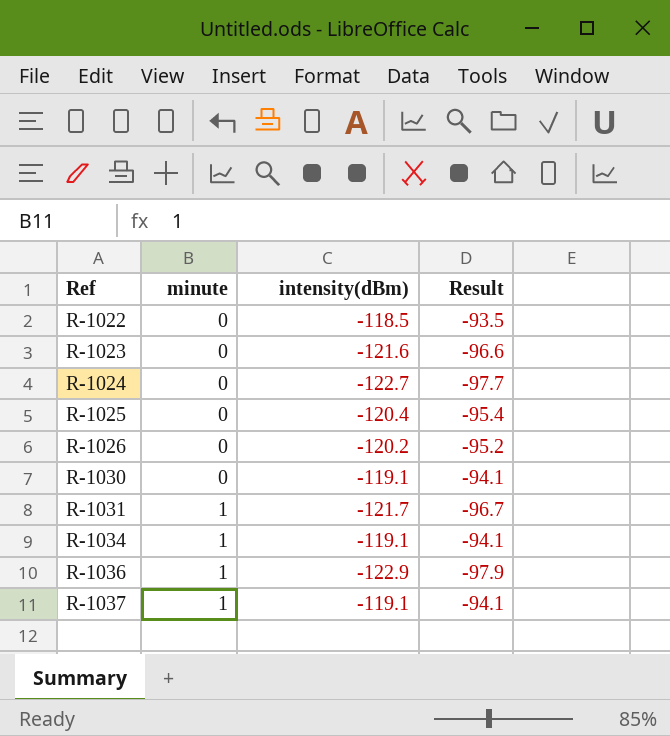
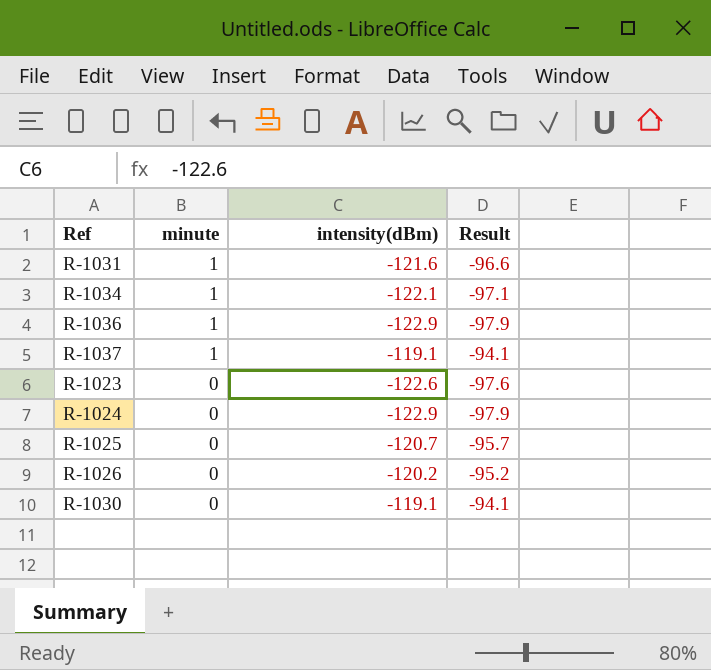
row order: Ref ascending -> minute descending
row R-1022: 0 | -118.5 | -93.5 -> none
R-1031 | intensity(dBm): -121.7 -> -121.6
R-1031 | Result: -96.7 -> -96.6
R-1034 | intensity(dBm): -119.1 -> -122.1
R-1034 | Result: -94.1 -> -97.1
R-1023 | intensity(dBm): -121.6 -> -122.6
R-1023 | Result: -96.6 -> -97.6
R-1024 | intensity(dBm): -122.7 -> -122.9
R-1024 | Result: -97.7 -> -97.9
R-1025 | intensity(dBm): -120.4 -> -120.7
R-1025 | Result: -95.4 -> -95.7

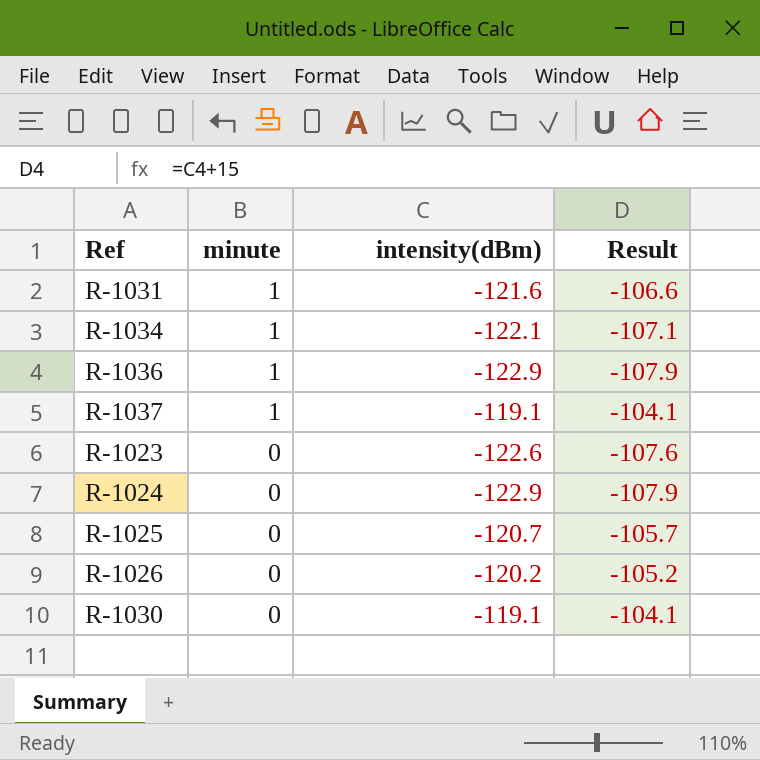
column Result | formula: [intensity(dBm)] + 25 -> [intensity(dBm)] + 15

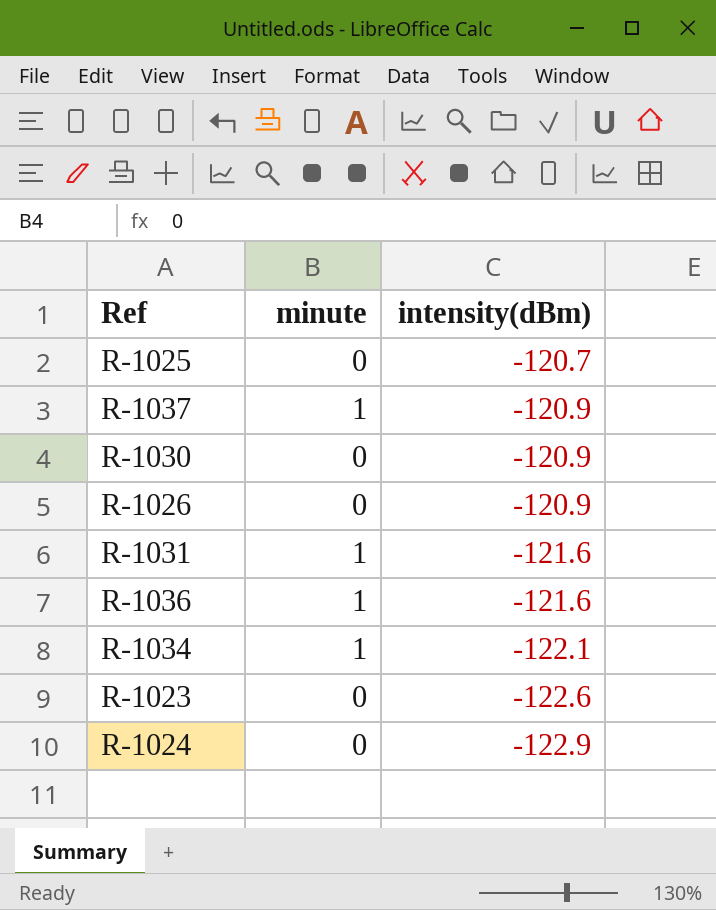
row order: minute descending -> intensity(dBm) descending
column Result | formula: [intensity(dBm)] + 15 -> none
R-1037 | intensity(dBm): -119.1 -> -120.9
R-1030 | intensity(dBm): -119.1 -> -120.9
R-1026 | intensity(dBm): -120.2 -> -120.9
R-1036 | intensity(dBm): -122.9 -> -121.6

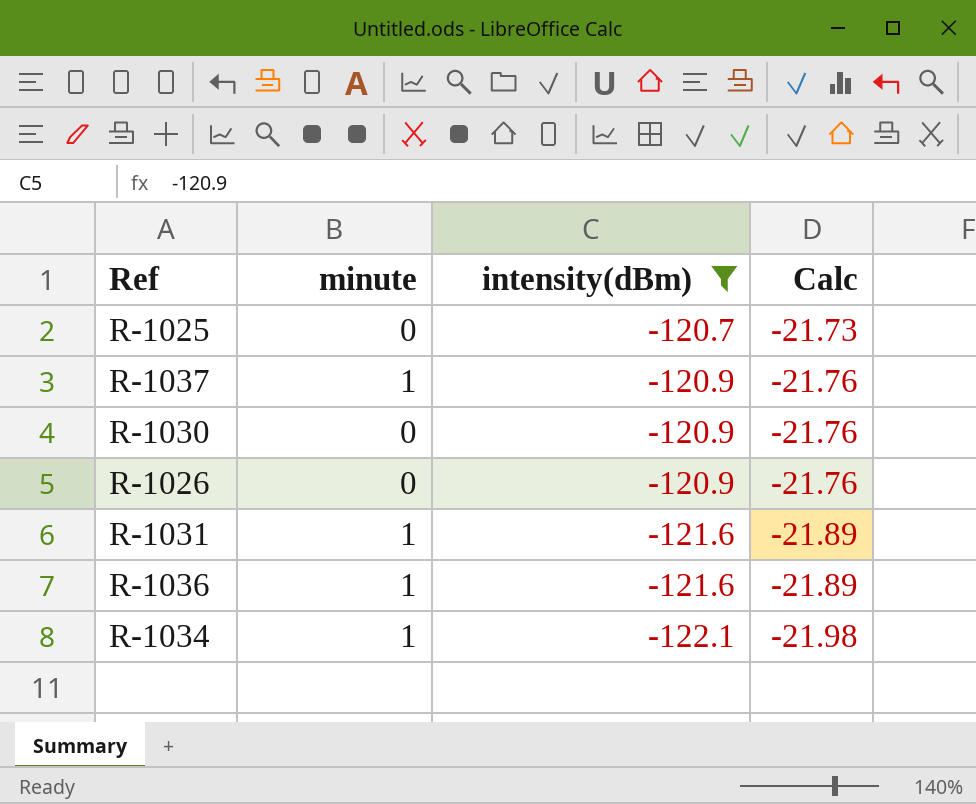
filter: none -> intensity(dBm) >= -122.1
column Calc | formula: none -> [intensity(dBm)] * 0.18

